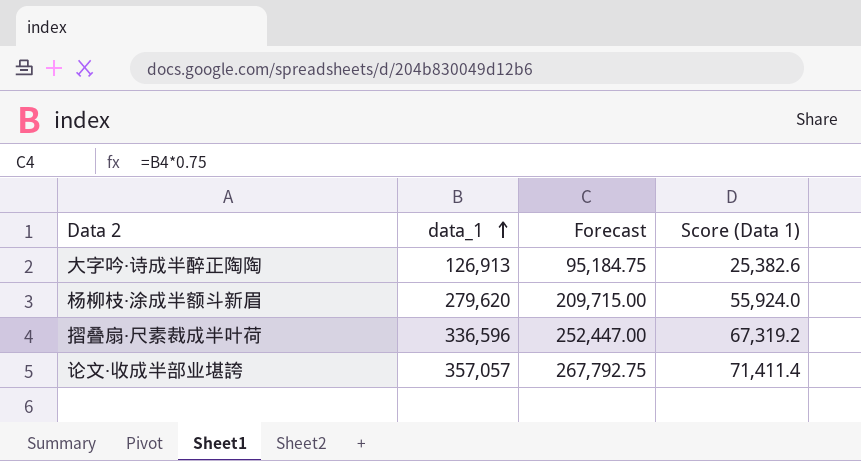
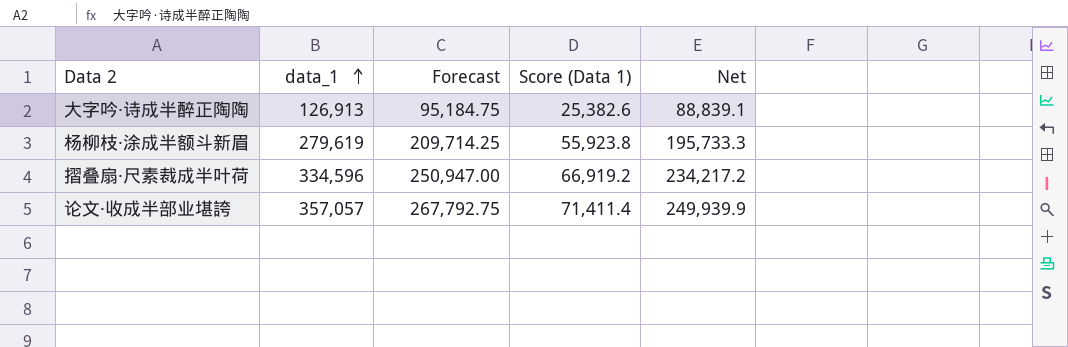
column Net | formula: none -> [data_1] * 0.7
杨柳枝·涂成半额斗新眉 | data_1: 279,620 -> 279,619
杨柳枝·涂成半额斗新眉 | Forecast: 209,715.00 -> 209,714.25
杨柳枝·涂成半额斗新眉 | Score (Data 1): 55,924.0 -> 55,923.8
摺叠扇·尺素裁成半叶荷 | data_1: 336,596 -> 334,596
摺叠扇·尺素裁成半叶荷 | Forecast: 252,447.00 -> 250,947.00
摺叠扇·尺素裁成半叶荷 | Score (Data 1): 67,319.2 -> 66,919.2

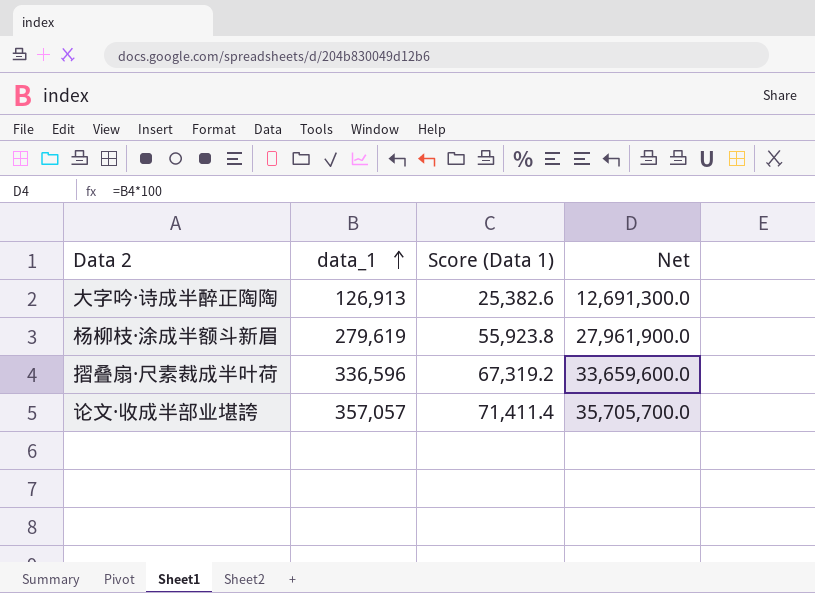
column Forecast | formula: [data_1] * 0.75 -> none
column Net | formula: [data_1] * 0.7 -> [data_1] * 100
摺叠扇·尺素裁成半叶荷 | data_1: 334,596 -> 336,596
摺叠扇·尺素裁成半叶荷 | Score (Data 1): 66,919.2 -> 67,319.2

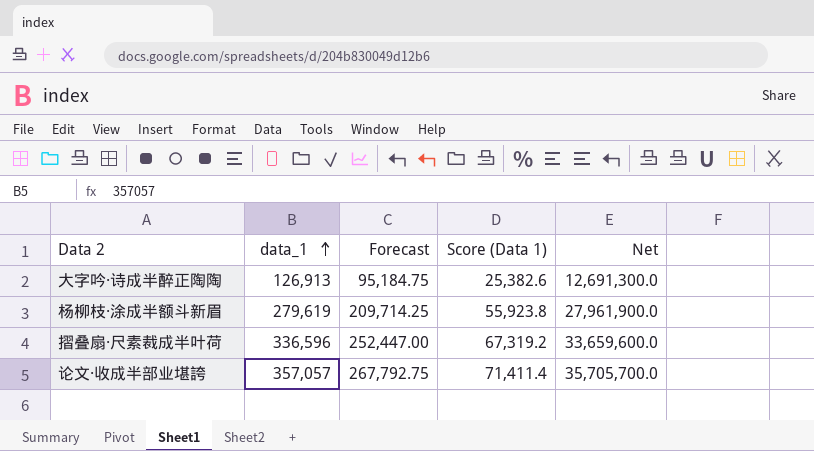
column Forecast | formula: none -> [data_1] * 0.75

